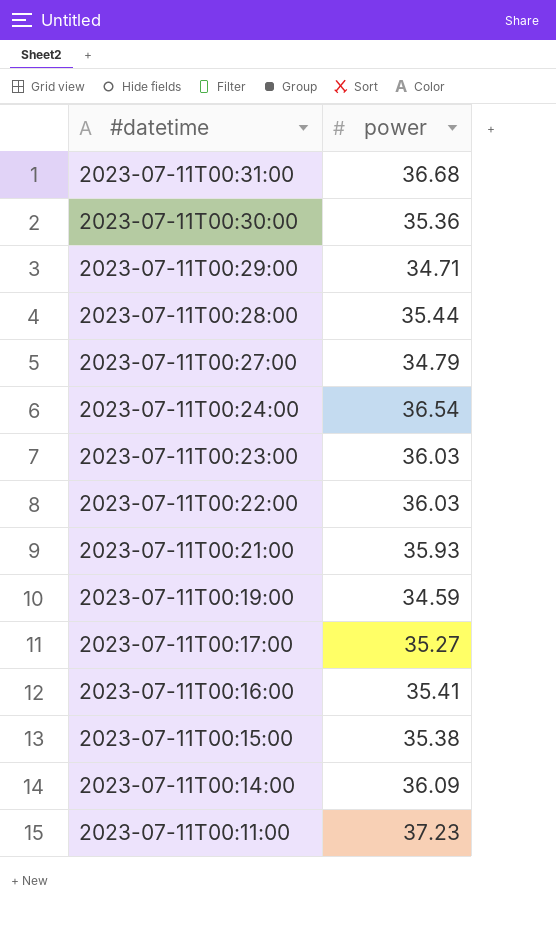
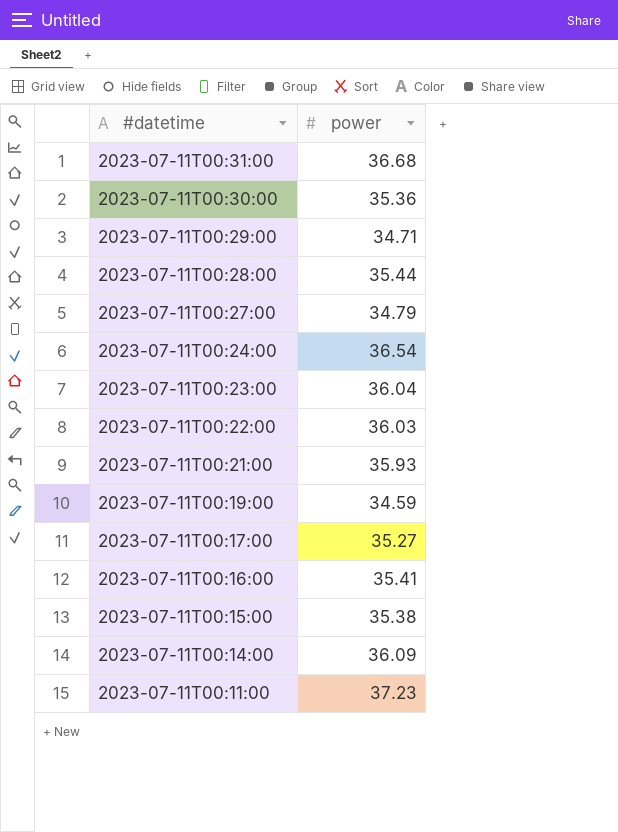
2023-07-11T00:23:00 | power: 36.03 -> 36.04

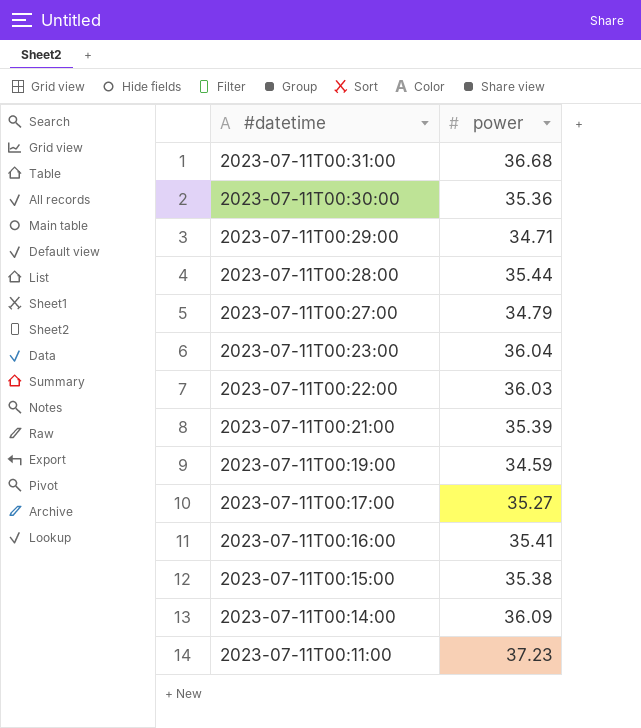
row 2023-07-11T00:24:00: 36.54 -> none
2023-07-11T00:21:00 | power: 35.93 -> 35.39

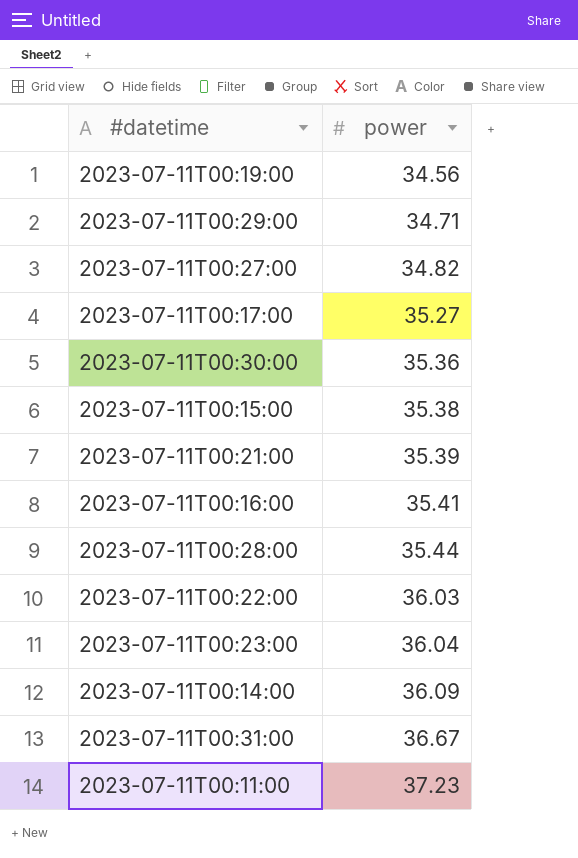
row order: #datetime descending -> power ascending
2023-07-11T00:19:00 | power: 34.59 -> 34.56
2023-07-11T00:27:00 | power: 34.79 -> 34.82
2023-07-11T00:31:00 | power: 36.68 -> 36.67

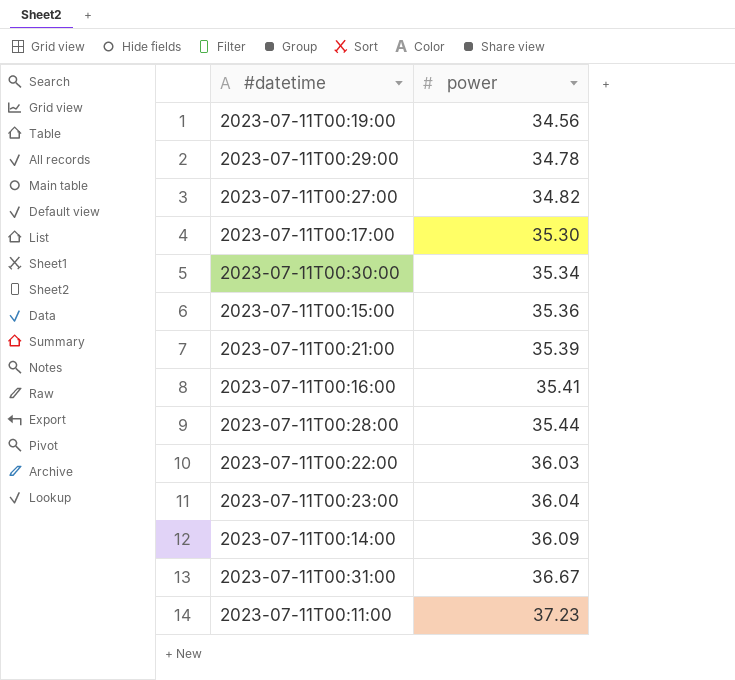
2023-07-11T00:29:00 | power: 34.71 -> 34.78
2023-07-11T00:17:00 | power: 35.27 -> 35.30
2023-07-11T00:30:00 | power: 35.36 -> 35.34
2023-07-11T00:15:00 | power: 35.38 -> 35.36

